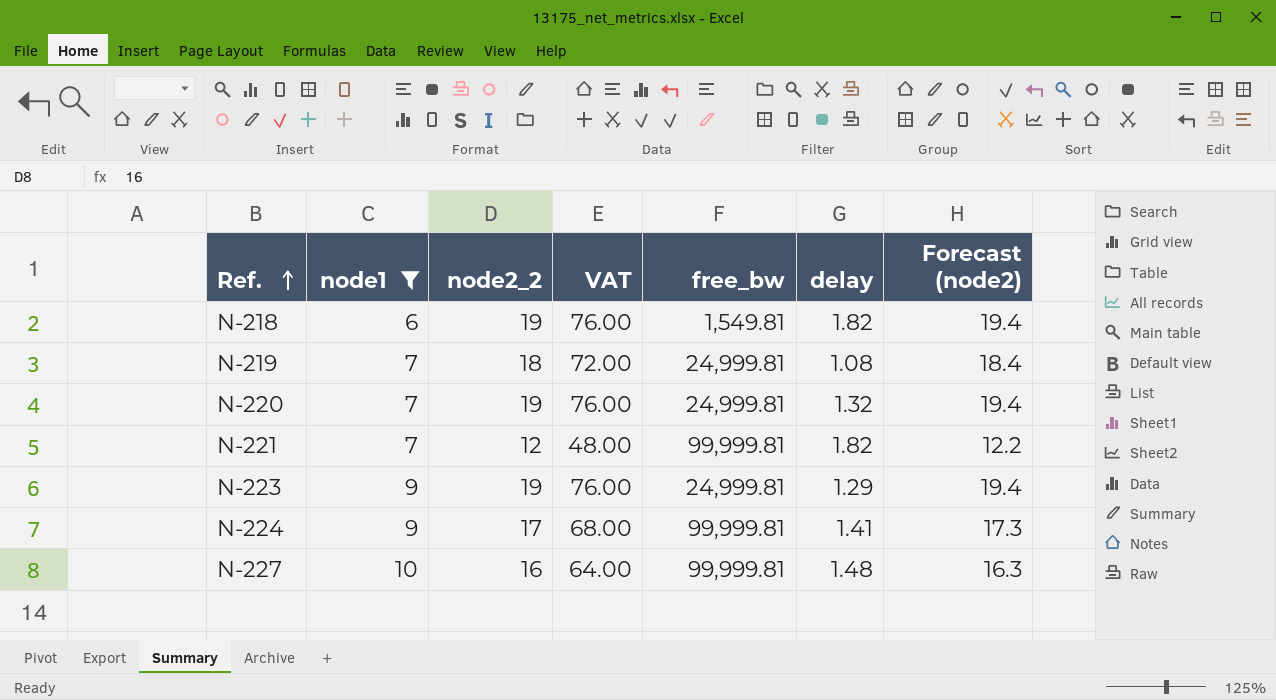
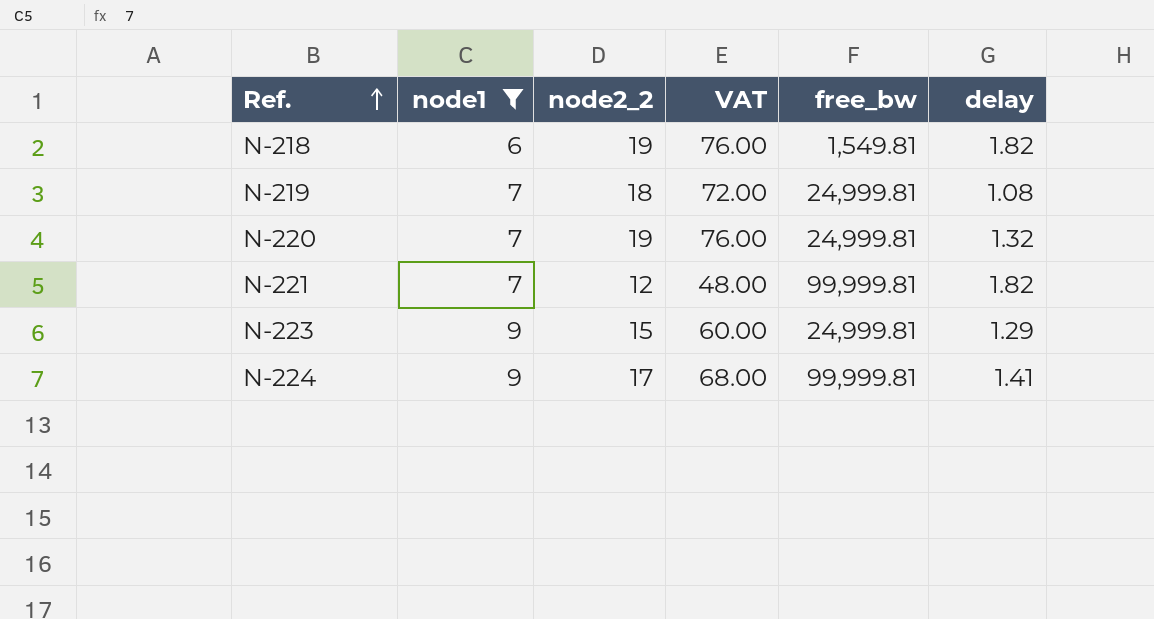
column Forecast (node2) | formula: [node2_2] * 1.02 -> none
row N-227: 10 | 16 | 64.00 | 99,999.81 | 1.48 | 16.3 -> none
N-223 | node2_2: 19 -> 15
N-223 | VAT: 76.00 -> 60.00

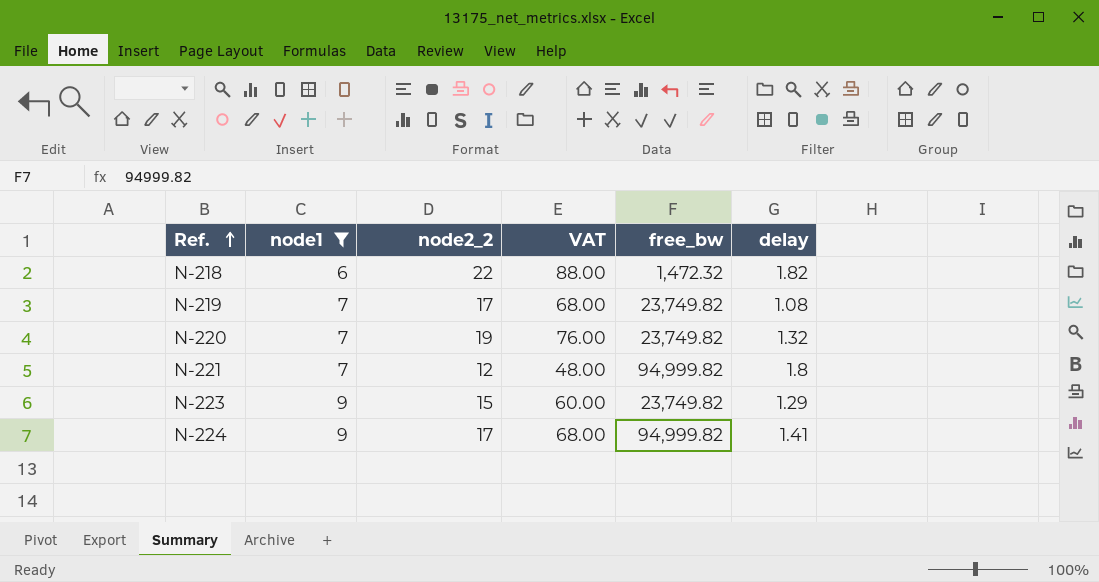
N-218 | node2_2: 19 -> 22
N-218 | VAT: 76.00 -> 88.00
N-218 | free_bw: 1,549.81 -> 1,472.32
N-219 | node2_2: 18 -> 17
N-219 | VAT: 72.00 -> 68.00
N-219 | free_bw: 24,999.81 -> 23,749.82
N-220 | free_bw: 24,999.81 -> 23,749.82
N-221 | free_bw: 99,999.81 -> 94,999.82
N-221 | delay: 1.82 -> 1.8
N-223 | free_bw: 24,999.81 -> 23,749.82
N-224 | free_bw: 99,999.81 -> 94,999.82

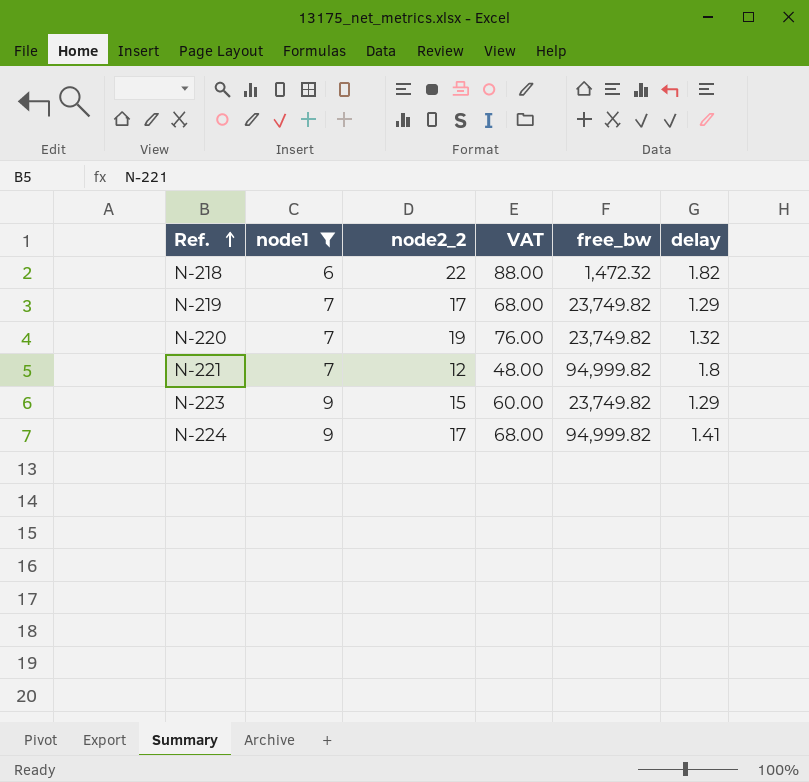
N-219 | delay: 1.08 -> 1.29

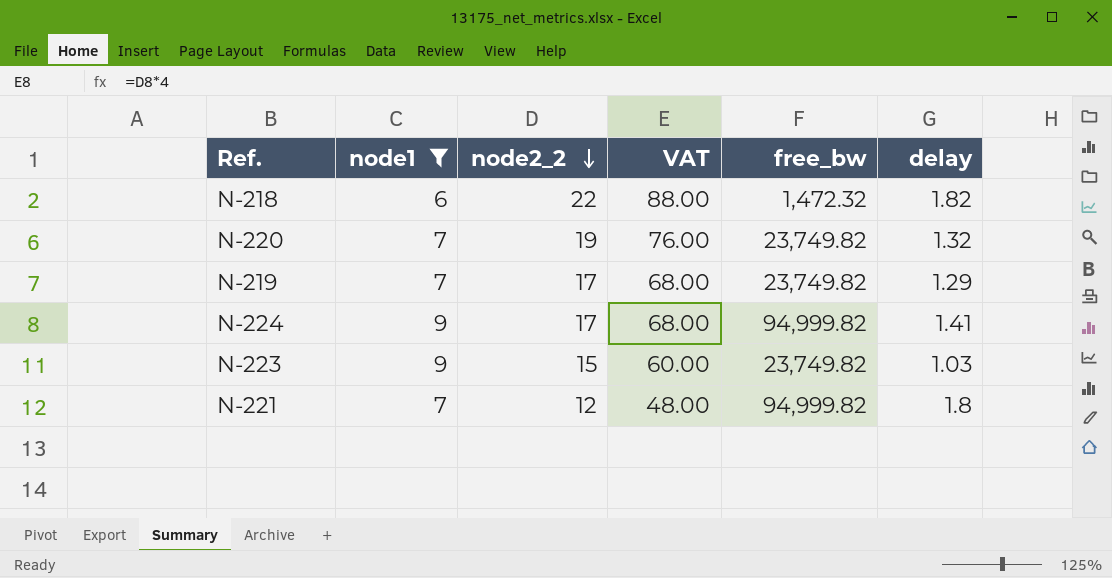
row order: Ref. ascending -> node2_2 descending
N-223 | delay: 1.29 -> 1.03

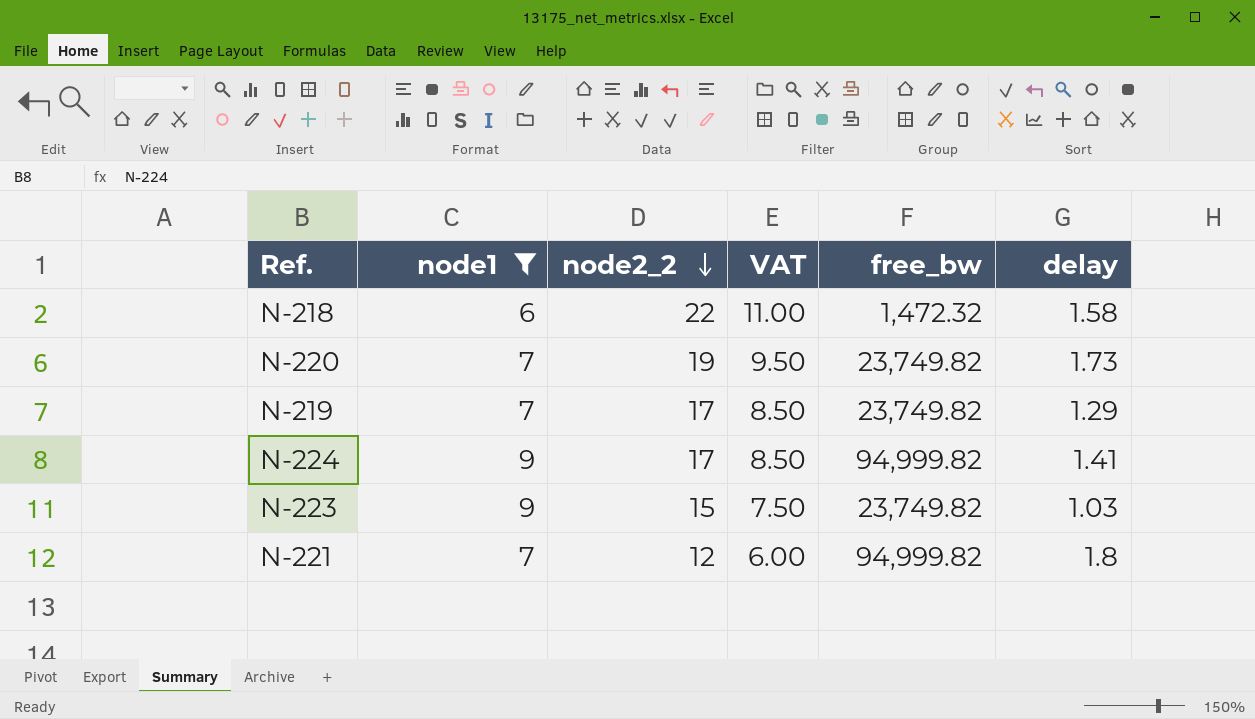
column VAT | formula: [node2_2] * 4 -> [node2_2] * 0.5
N-218 | delay: 1.82 -> 1.58
N-220 | delay: 1.32 -> 1.73

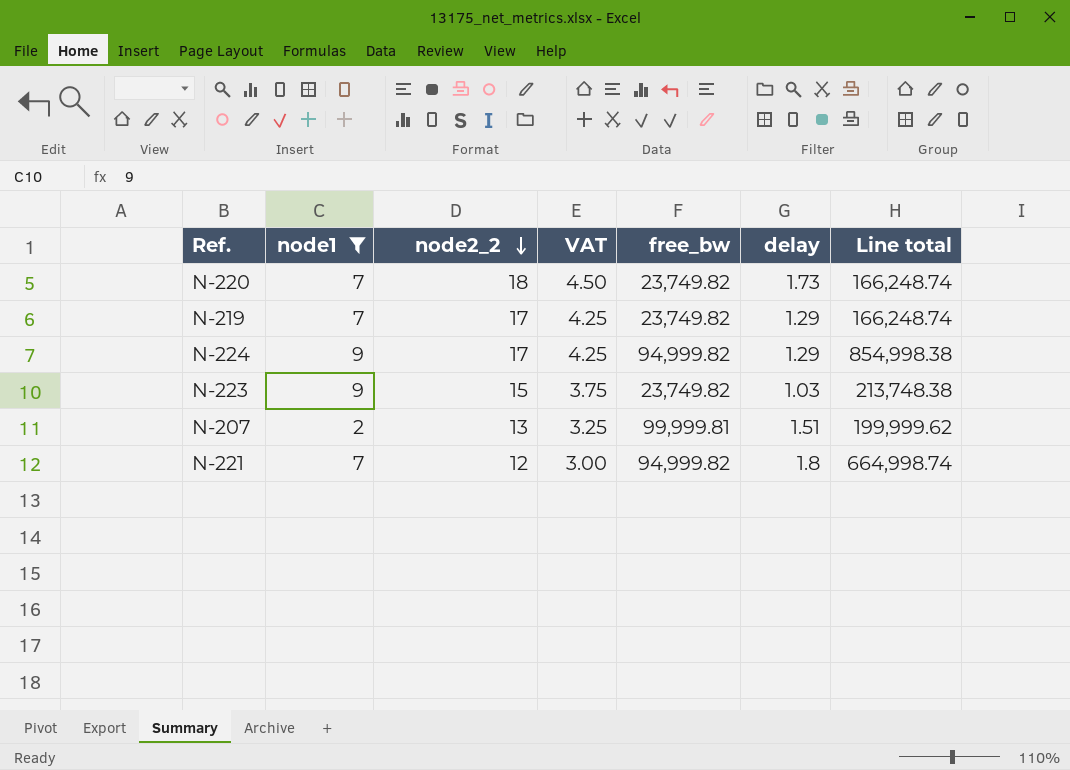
column VAT | formula: [node2_2] * 0.5 -> [node2_2] * 0.25
column Line total | formula: none -> [node1] * [free_bw]
row N-218: 6 | 22 | 11.00 | 1,472.32 | 1.58 -> none
N-220 | node2_2: 19 -> 18
N-224 | delay: 1.41 -> 1.29
row N-207: none -> 2 | 13 | 3.25 | 99,999.81 | 1.51 | 199,999.62

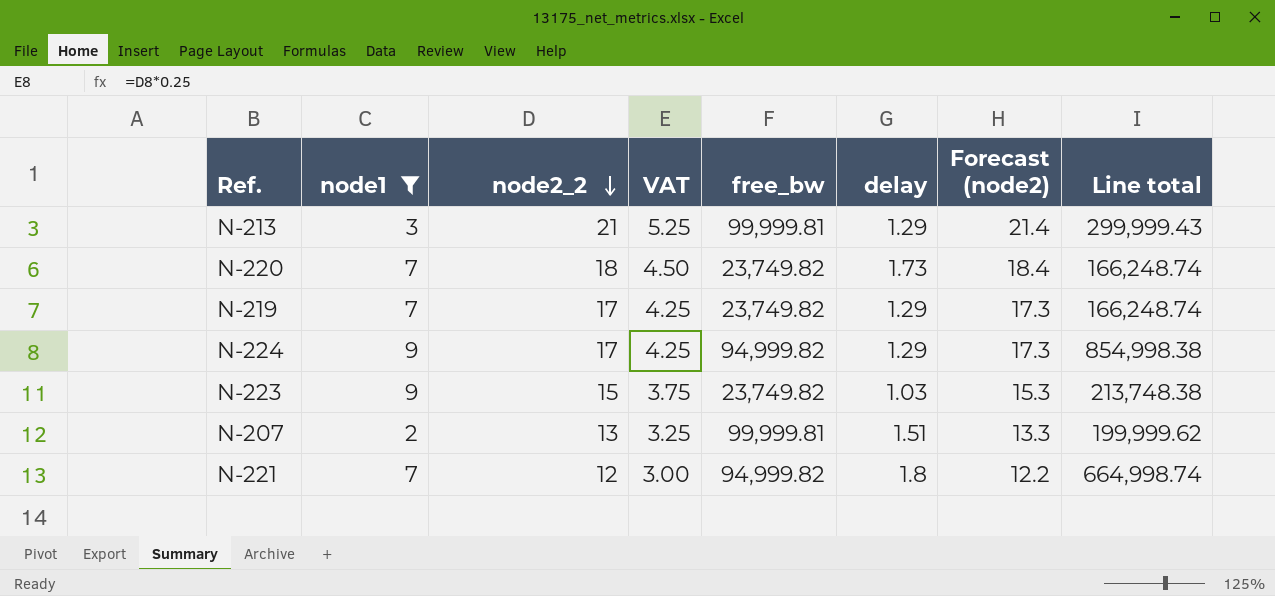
column Forecast (node2) | formula: none -> [node2_2] * 1.02
row N-213: none -> 3 | 21 | 5.25 | 99,999.81 | 1.29 | 21.4 | 299,999.43

